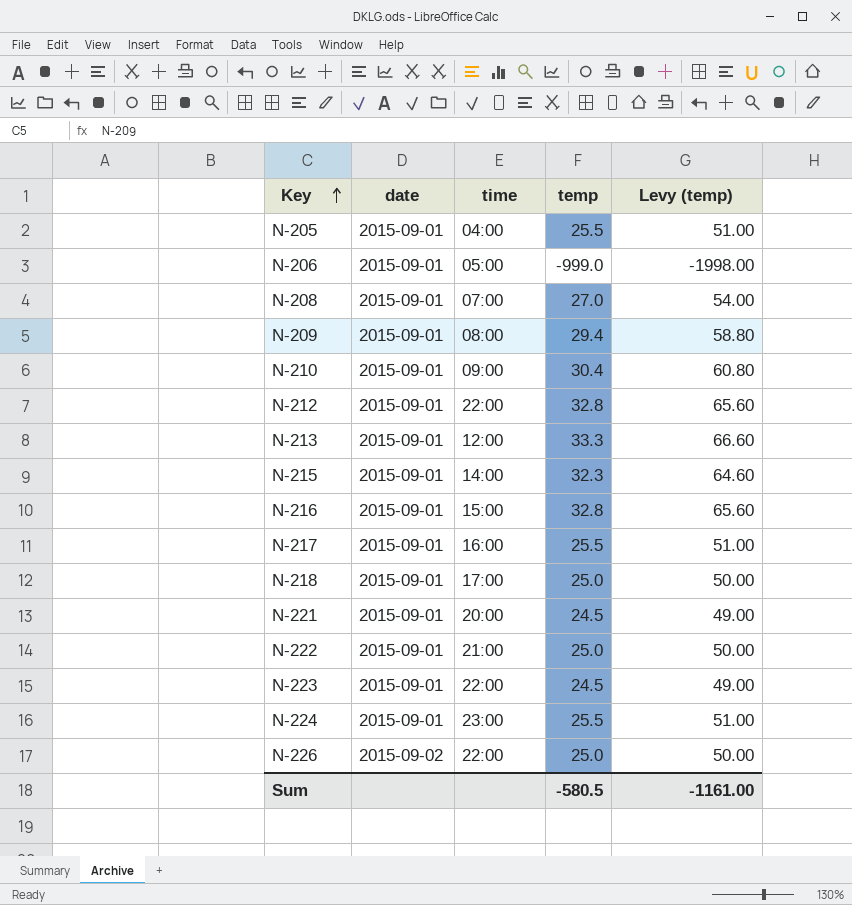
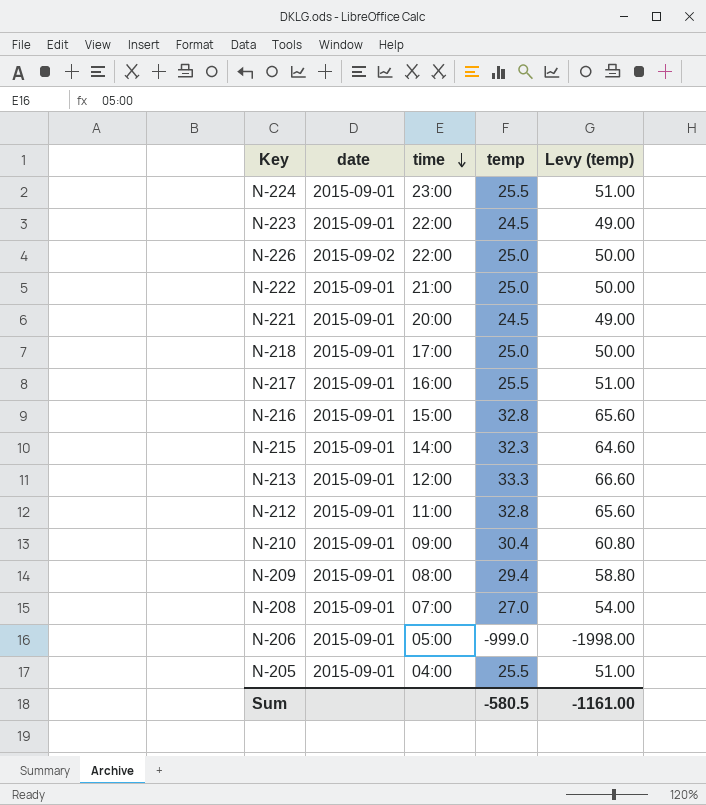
row order: Key ascending -> time descending
N-212 | time: 22:00 -> 11:00

